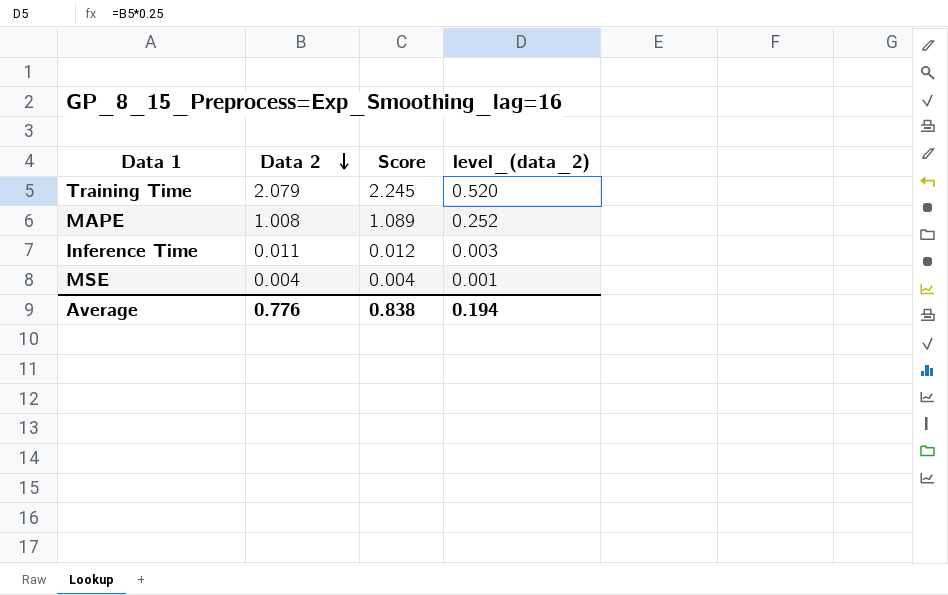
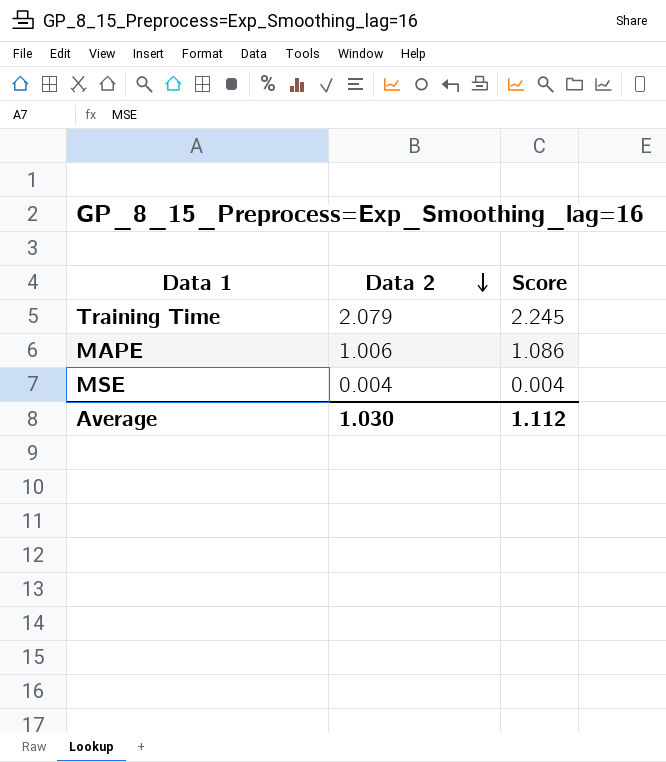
column level_(data_2) | formula: [Data 2] * 0.25 -> none
row Inference Time: 0.011 | 0.012 | 0.003 -> none
MAPE | Data 2: 1.008 -> 1.006
MAPE | Score: 1.089 -> 1.086
Average | Data 2: 0.776 -> 1.030
Average | Score: 0.838 -> 1.112

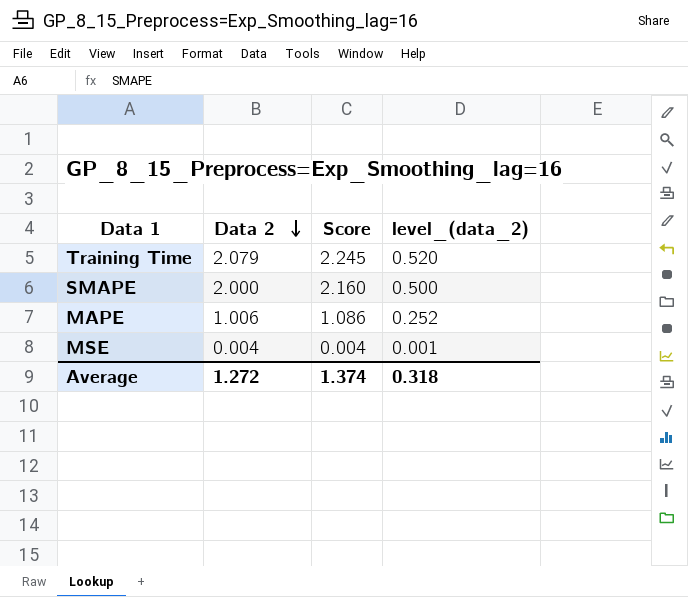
column level_(data_2) | formula: none -> [Data 2] * 0.25
row SMAPE: none -> 2.000 | 2.160 | 0.500
Average | Data 2: 1.030 -> 1.272
Average | Score: 1.112 -> 1.374

